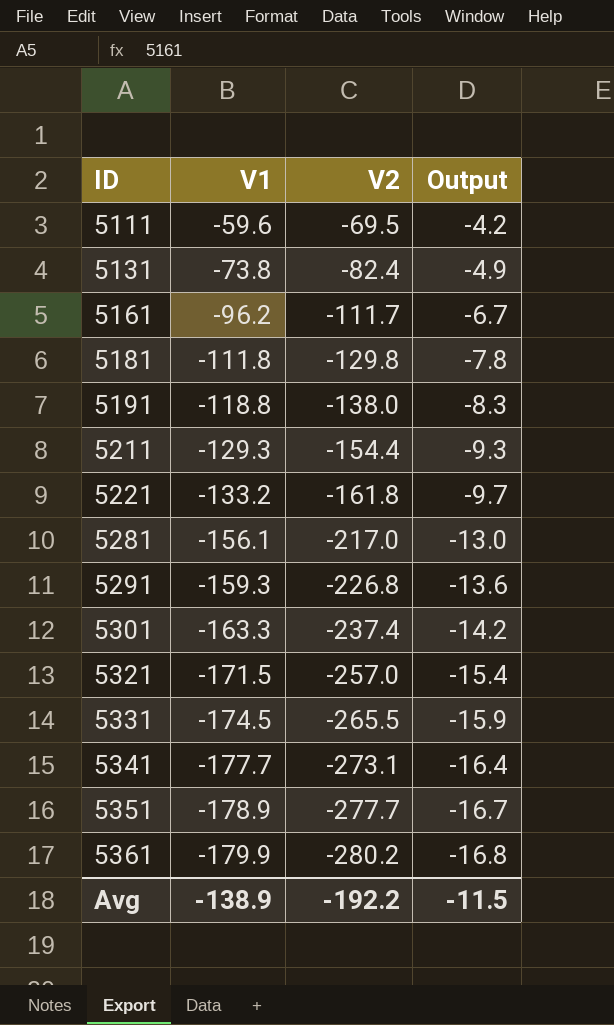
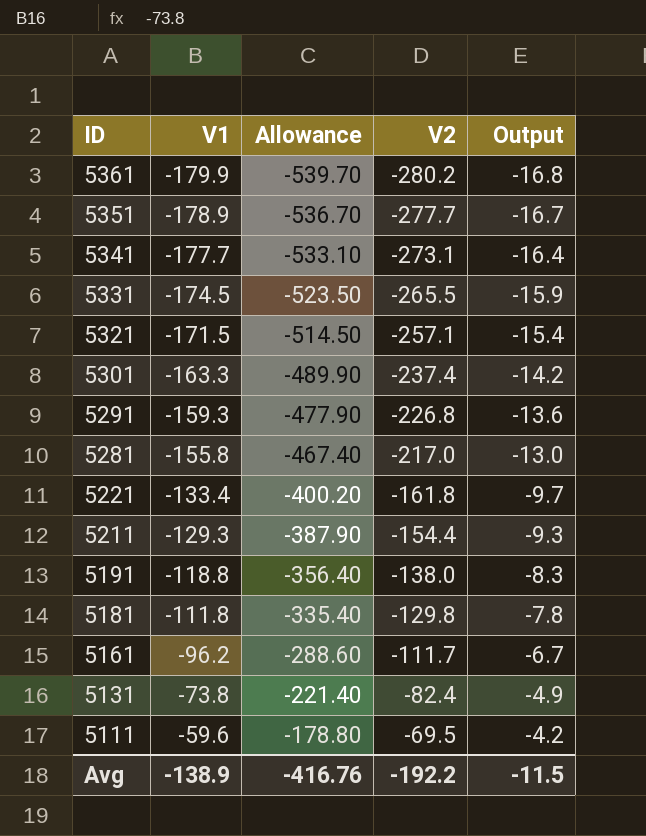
row order: ID ascending -> ID descending
column Allowance | formula: none -> [V1] * 3
5321 | V2: -257.0 -> -257.1
5281 | V1: -156.1 -> -155.8
5221 | V1: -133.2 -> -133.4

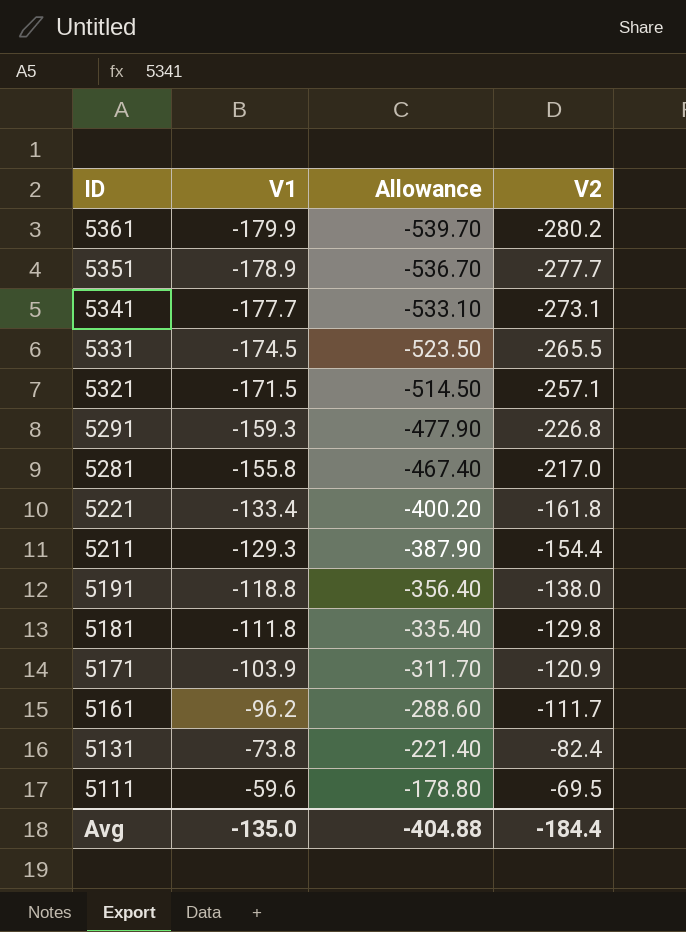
column Output | formula: [V2] * 0.06 -> none
row 5301: -163.3 | -489.90 | -237.4 | -14.2 -> none
row 5171: none -> -103.9 | -311.70 | -120.9
Avg | V1: -138.9 -> -135.0
Avg | Allowance: -416.76 -> -404.88
Avg | V2: -192.2 -> -184.4

